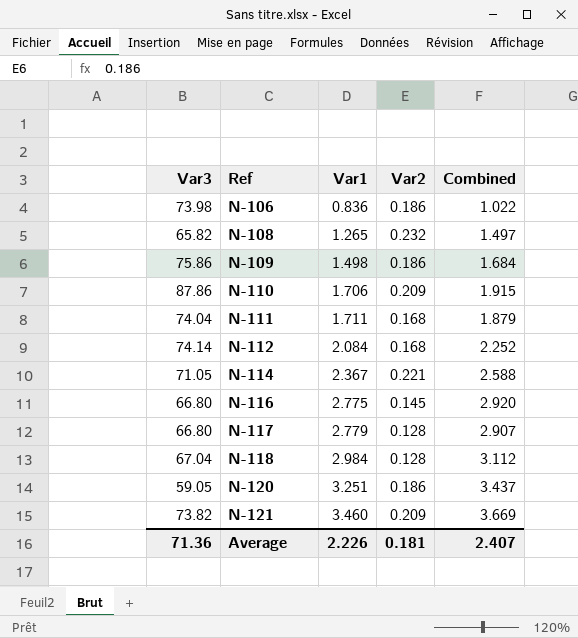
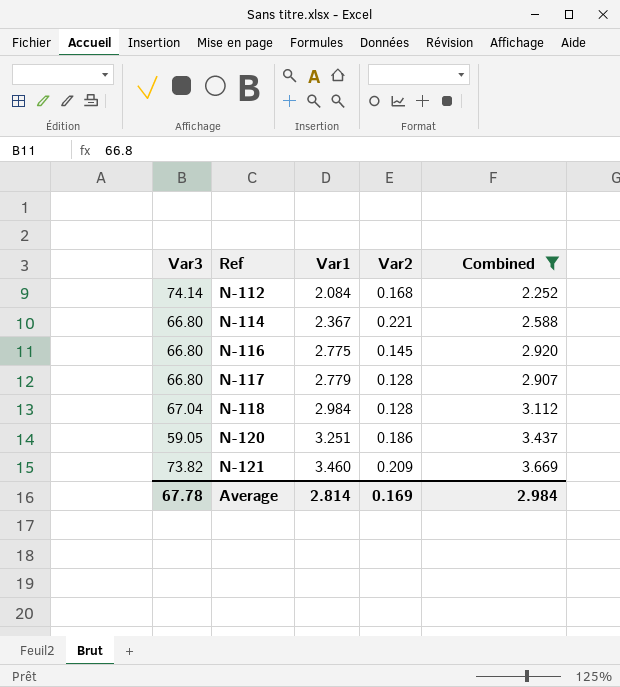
filter: none -> Combined >= 2.252
N-114 | Var3: 71.05 -> 66.80
Average | Var3: 71.36 -> 67.78
Average | Var1: 2.226 -> 2.814
Average | Var2: 0.181 -> 0.169
Average | Combined: 2.407 -> 2.984

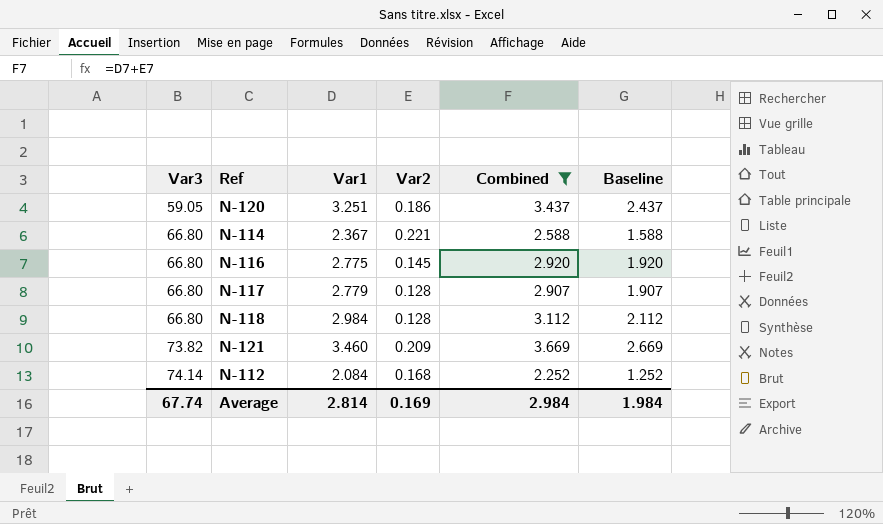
row order: Ref ascending -> Var3 ascending
column Baseline | formula: none -> [Combined] - 1
N-118 | Var3: 67.04 -> 66.80
Average | Var3: 67.78 -> 67.74

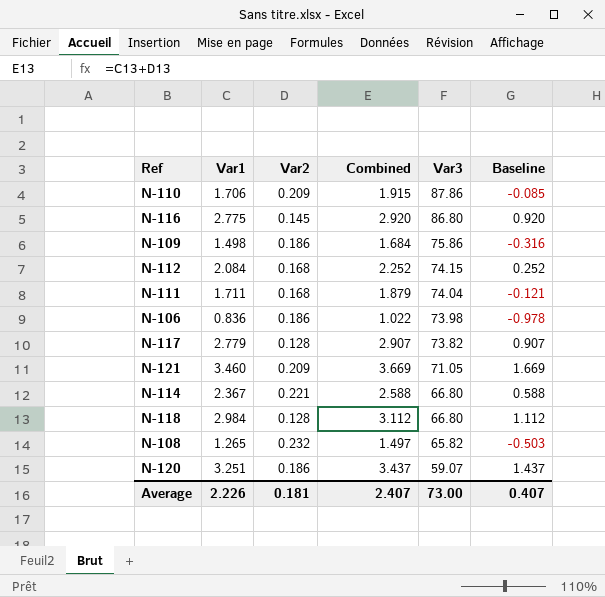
filter: Combined >= 2.252 -> none
row order: Var3 ascending -> Var3 descending
column Var3 | position: 1 -> 5
column Baseline | formula: [Combined] - 1 -> [Combined] - 2
N-116 | Var3: 66.80 -> 86.80
N-112 | Var3: 74.14 -> 74.15
N-117 | Var3: 66.80 -> 73.82
N-121 | Var3: 73.82 -> 71.05
N-120 | Var3: 59.05 -> 59.07
Average | Var1: 2.814 -> 2.226
Average | Var2: 0.169 -> 0.181
Average | Combined: 2.984 -> 2.407
Average | Var3: 67.74 -> 73.00
Average | Baseline: 1.984 -> 0.407

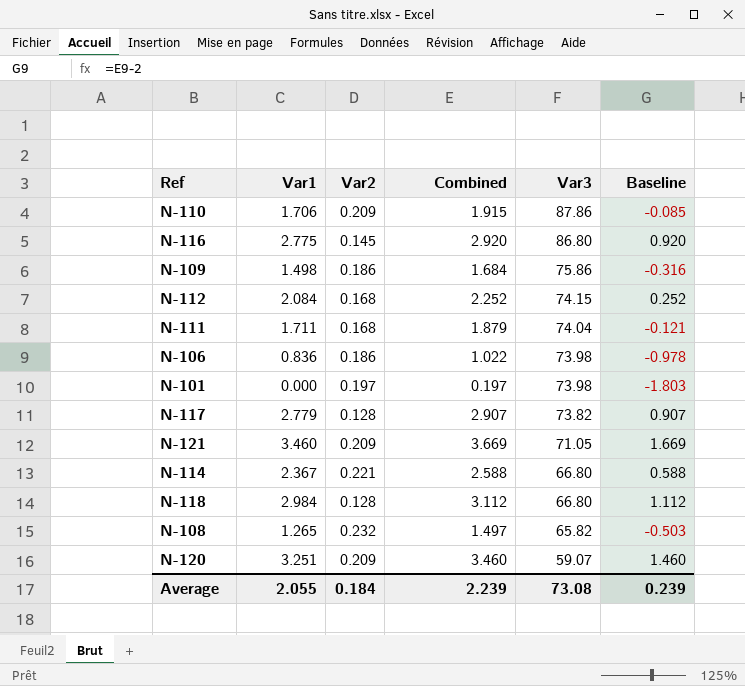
row N-101: none -> 0.000 | 0.197 | 0.197 | 73.98 | -1.803
N-120 | Var2: 0.186 -> 0.209
N-120 | Combined: 3.437 -> 3.460
N-120 | Baseline: 1.437 -> 1.460
Average | Var1: 2.226 -> 2.055
Average | Var2: 0.181 -> 0.184
Average | Combined: 2.407 -> 2.239
Average | Var3: 73.00 -> 73.08
Average | Baseline: 0.407 -> 0.239

